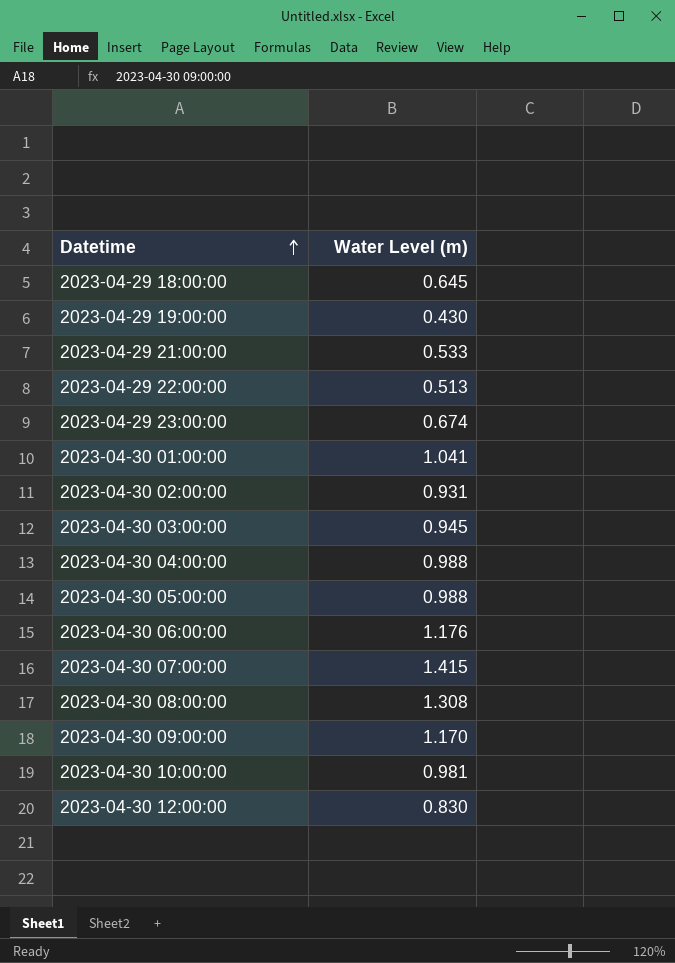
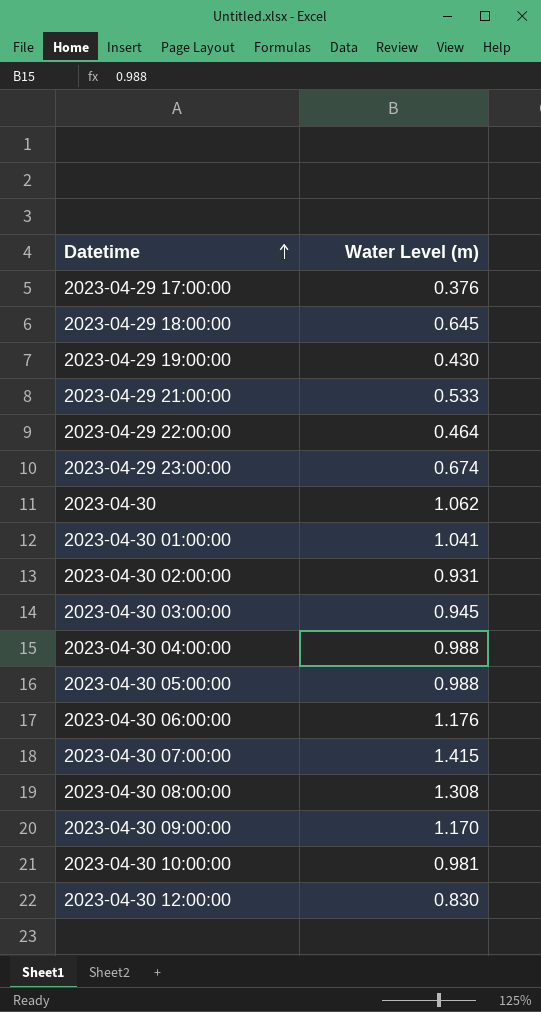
row 2023-04-29 17:00:00: none -> 0.376
2023-04-29 22:00:00 | Water Level (m): 0.513 -> 0.464
row 2023-04-30: none -> 1.062

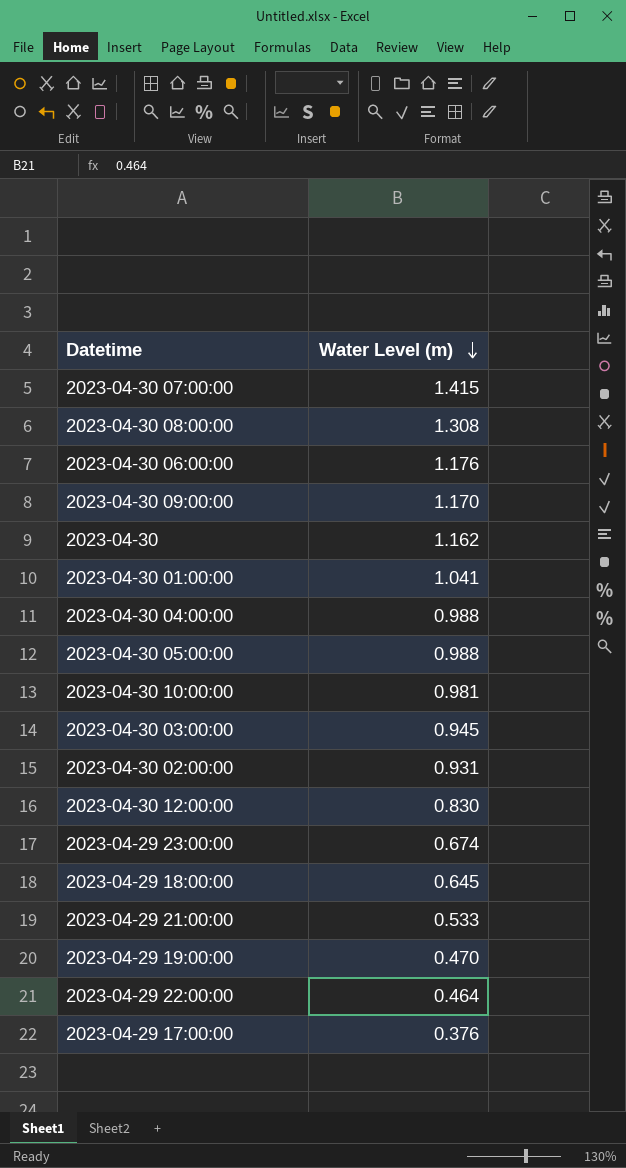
row order: Datetime ascending -> Water Level (m) descending
2023-04-30 | Water Level (m): 1.062 -> 1.162
2023-04-29 19:00:00 | Water Level (m): 0.430 -> 0.470

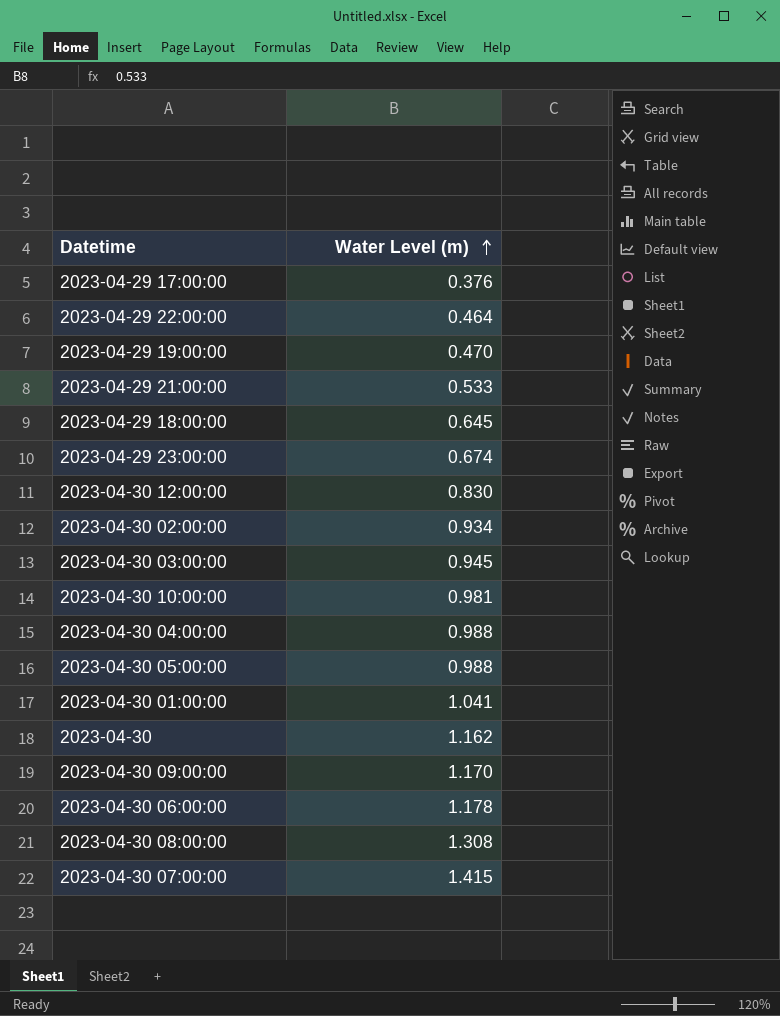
row order: Water Level (m) descending -> Water Level (m) ascending
2023-04-30 02:00:00 | Water Level (m): 0.931 -> 0.934
2023-04-30 06:00:00 | Water Level (m): 1.176 -> 1.178

